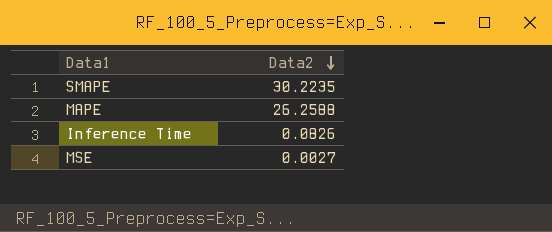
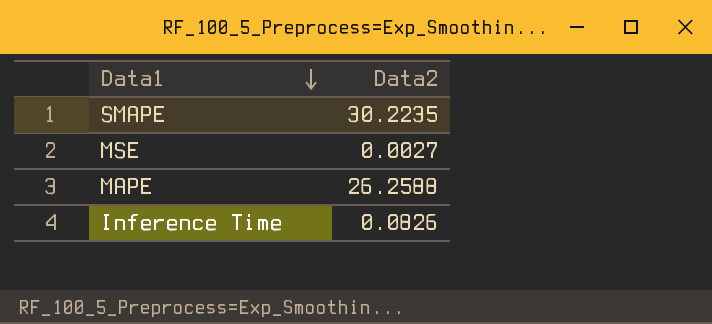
row order: Data2 descending -> Data1 descending

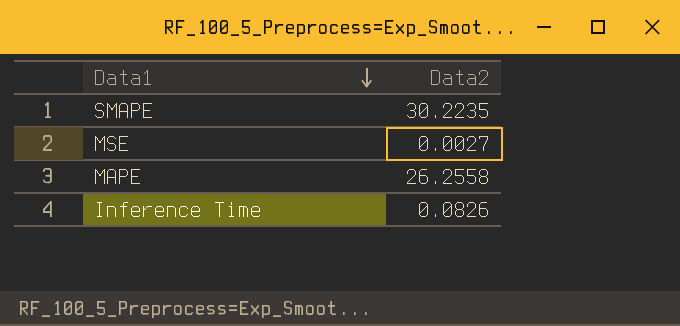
MAPE | Data2: 26.2588 -> 26.2558

